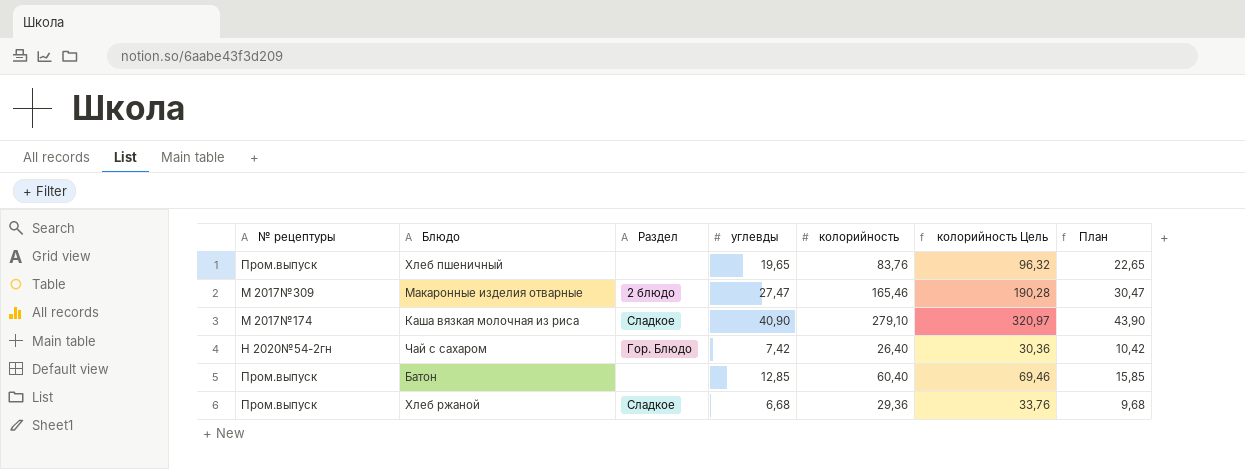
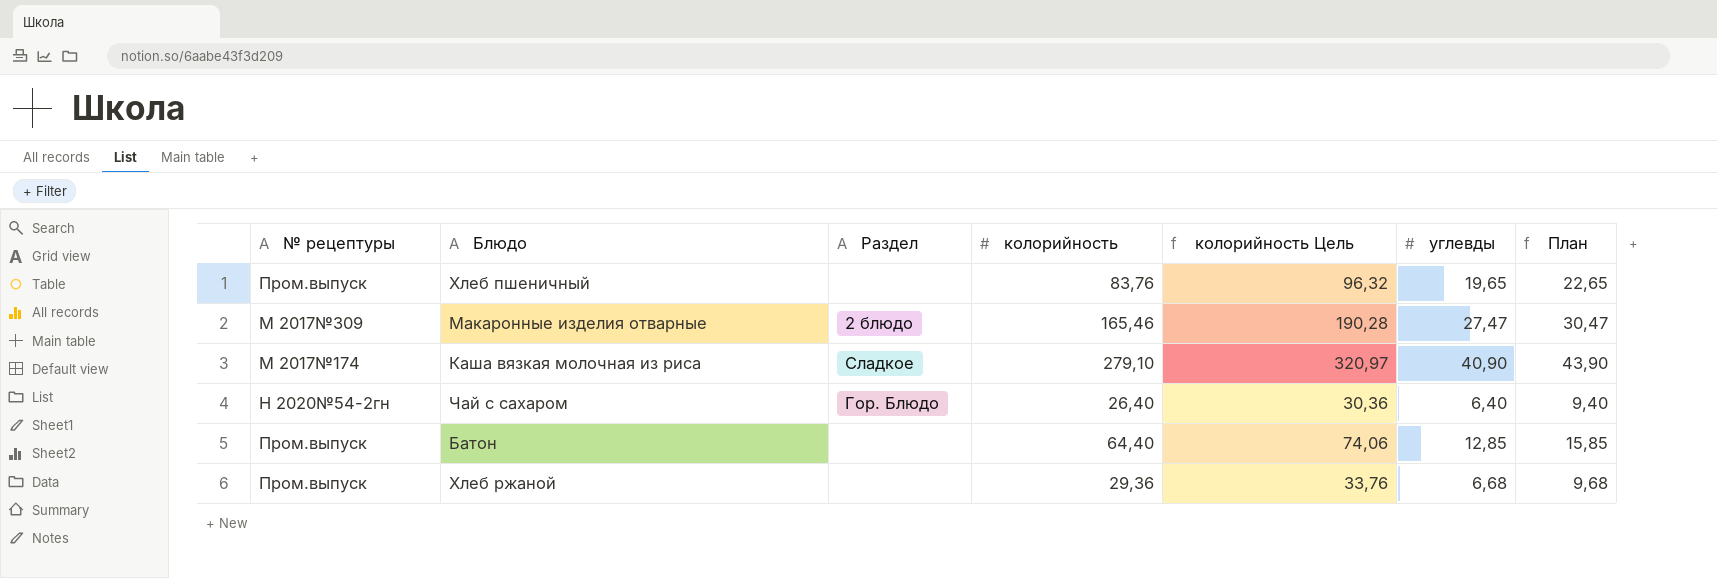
column углевды | position: 4 -> 6
Чай с сахаром | углевды: 7,42 -> 6,40
Чай с сахаром | План: 10,42 -> 9,40
Батон | колорийность: 60,40 -> 64,40
Батон | колорийность Цель: 69,46 -> 74,06
Хлеб ржаной | Раздел: Сладкое -> none

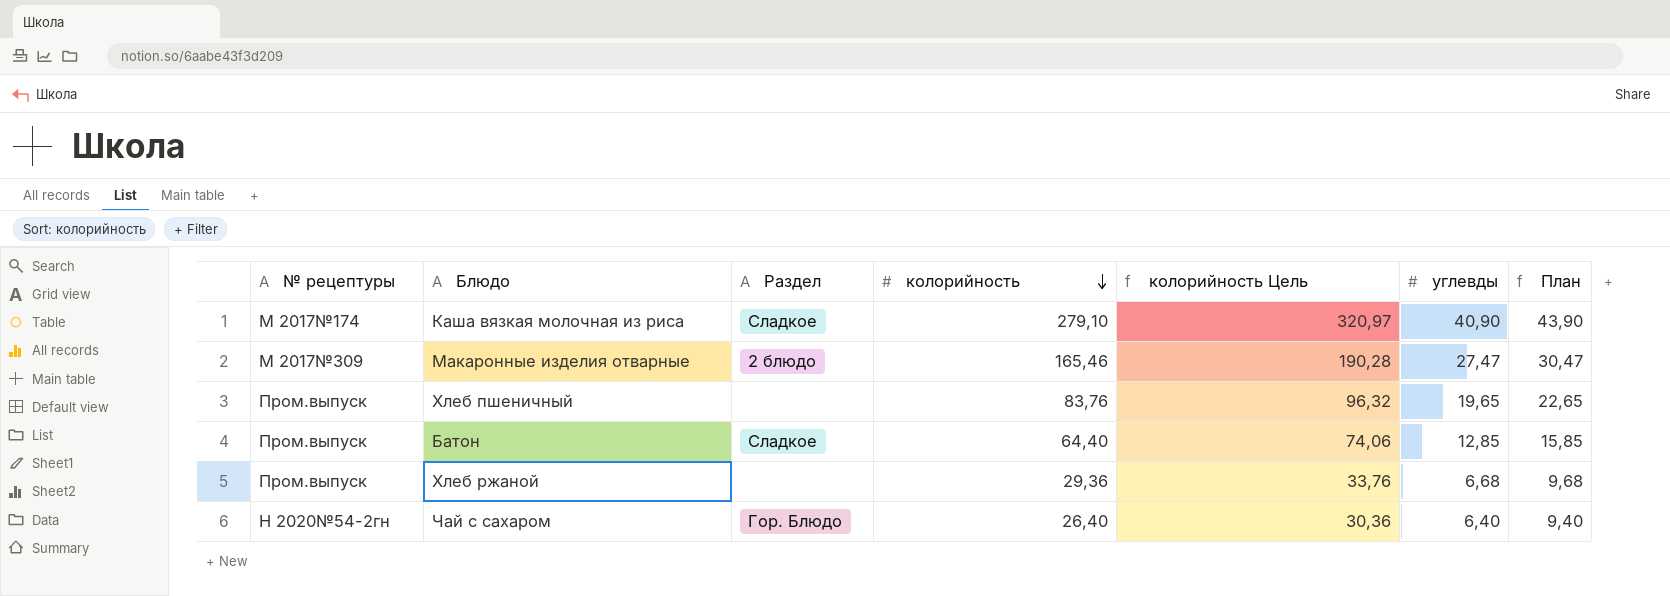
row order: none -> колорийность descending
Батон | Раздел: none -> Сладкое

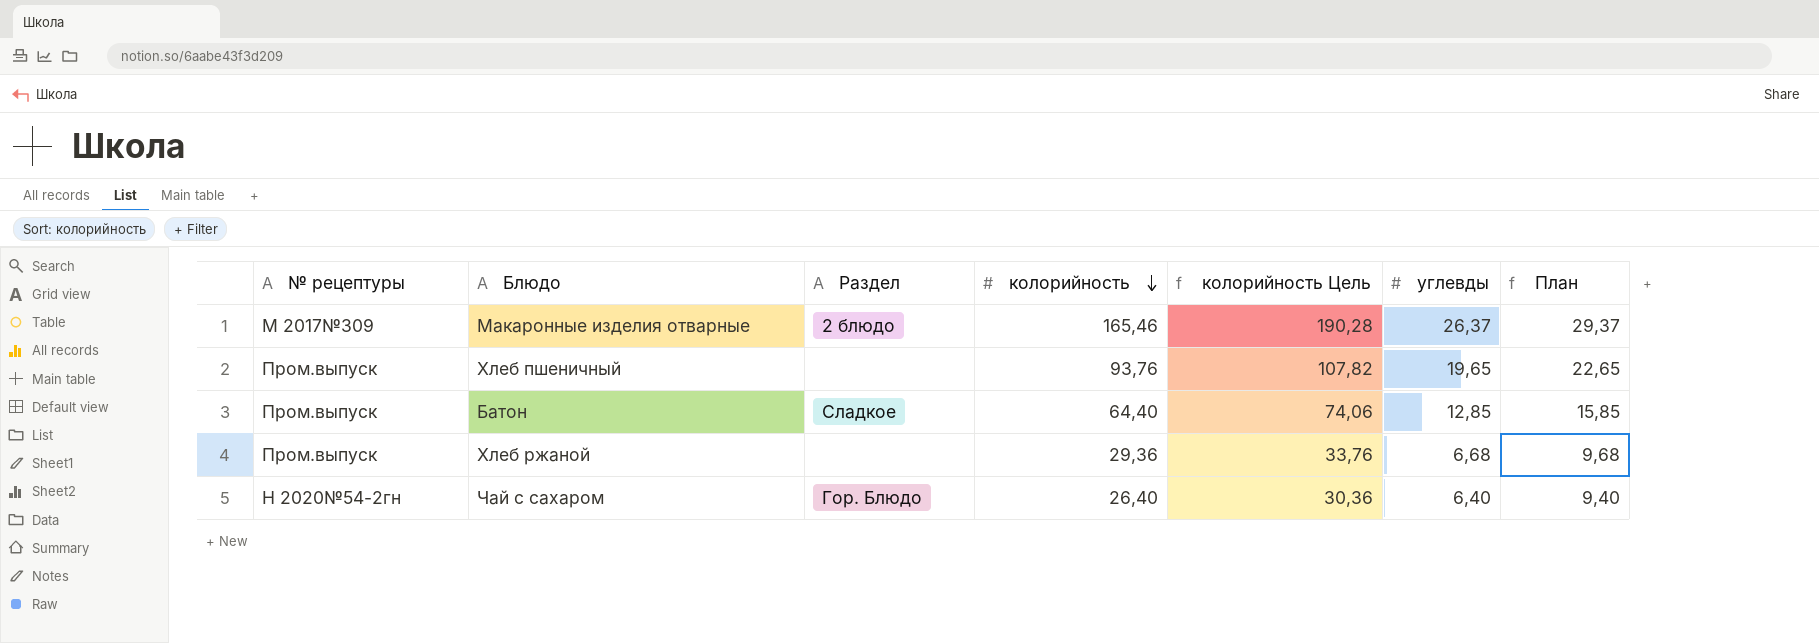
row Каша вязкая молочная из риса: М 2017№174 | Сладкое | 279,10 | 320,97 | 40,90 | 43,90 -> none
Макаронные изделия отварные | углевды: 27,47 -> 26,37
Макаронные изделия отварные | План: 30,47 -> 29,37
Хлеб пшеничный | колорийность: 83,76 -> 93,76
Хлеб пшеничный | колорийность Цель: 96,32 -> 107,82

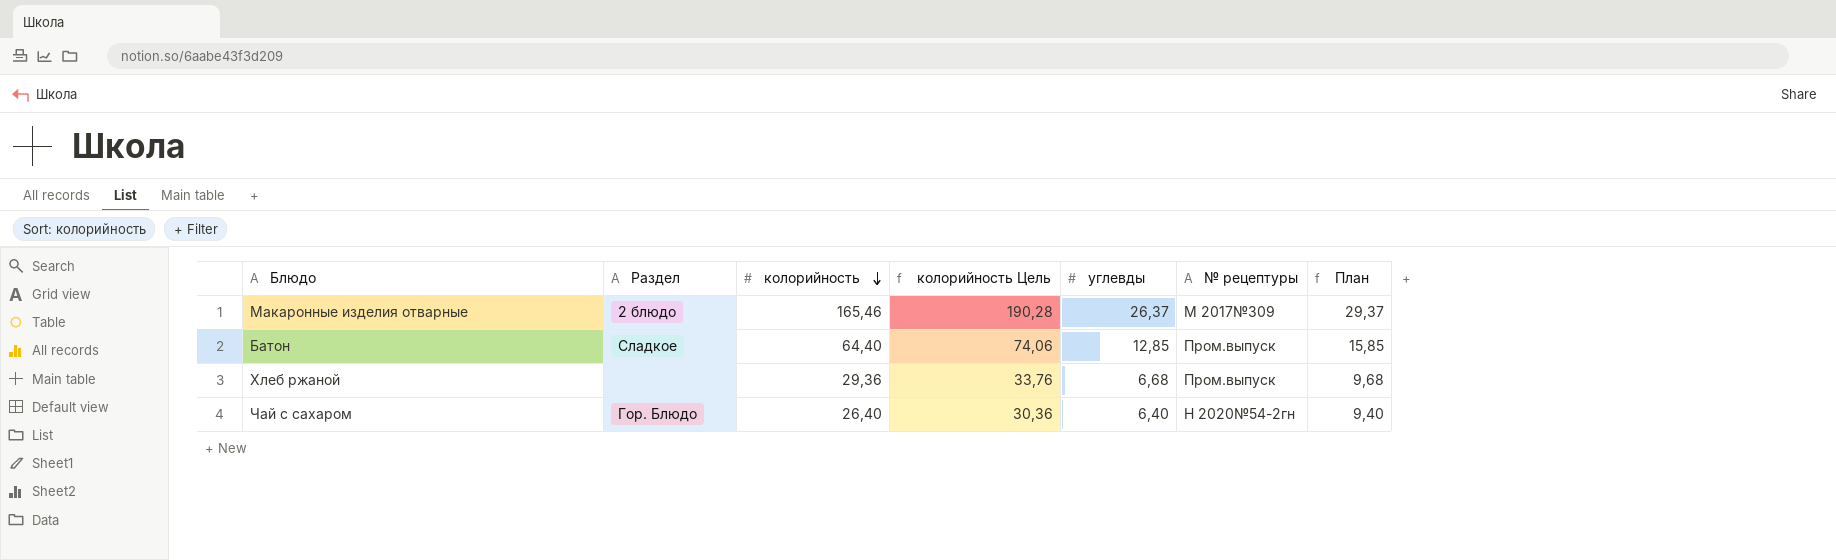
column № рецептуры | position: 1 -> 6
row Хлеб пшеничный: Пром.выпуск | none | 93,76 | 107,82 | 19,65 | 22,65 -> none

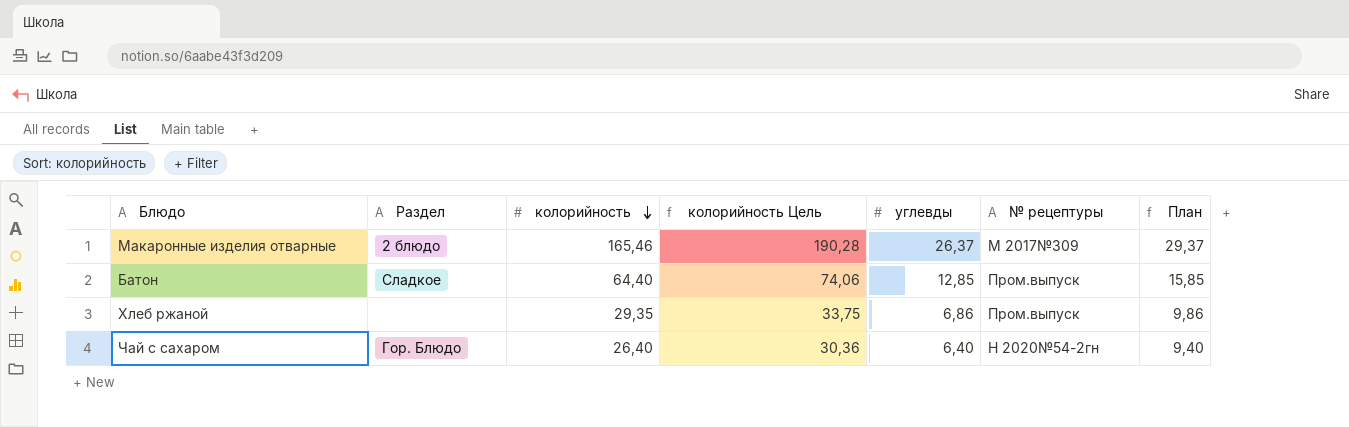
Хлеб ржаной | колорийность: 29,36 -> 29,35
Хлеб ржаной | колорийность Цель: 33,76 -> 33,75
Хлеб ржаной | углевды: 6,68 -> 6,86
Хлеб ржаной | План: 9,68 -> 9,86

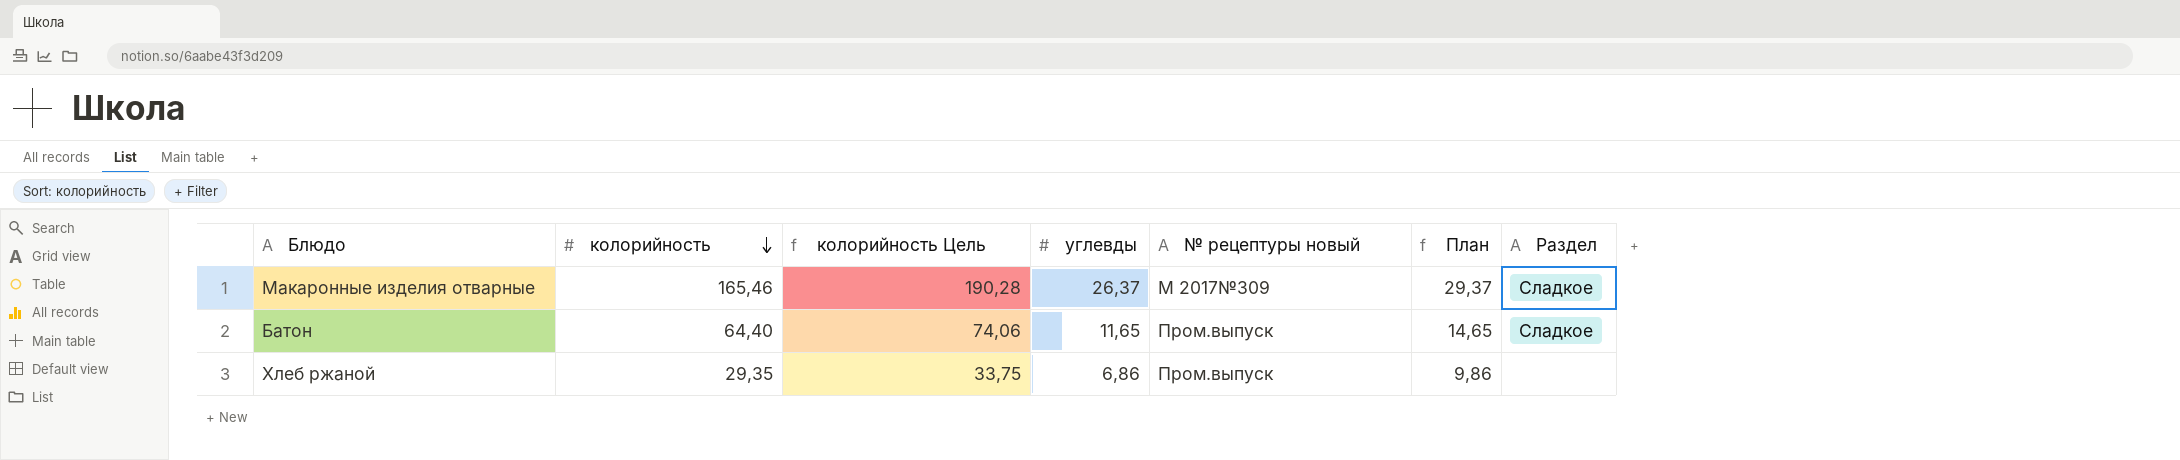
column name: № рецептуры -> № рецептуры новый
column Раздел | position: 2 -> 7
row Чай с сахаром: Гор. Блюдо | 26,40 | 30,36 | 6,40 | Н 2020№54-2гн | 9,40 -> none
Макаронные изделия отварные | Раздел: 2 блюдо -> Сладкое
Батон | углевды: 12,85 -> 11,65
Батон | План: 15,85 -> 14,65

